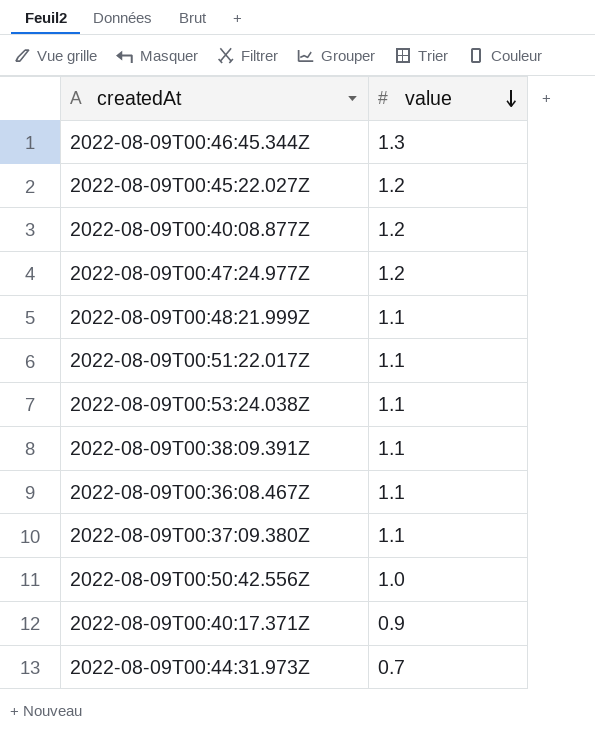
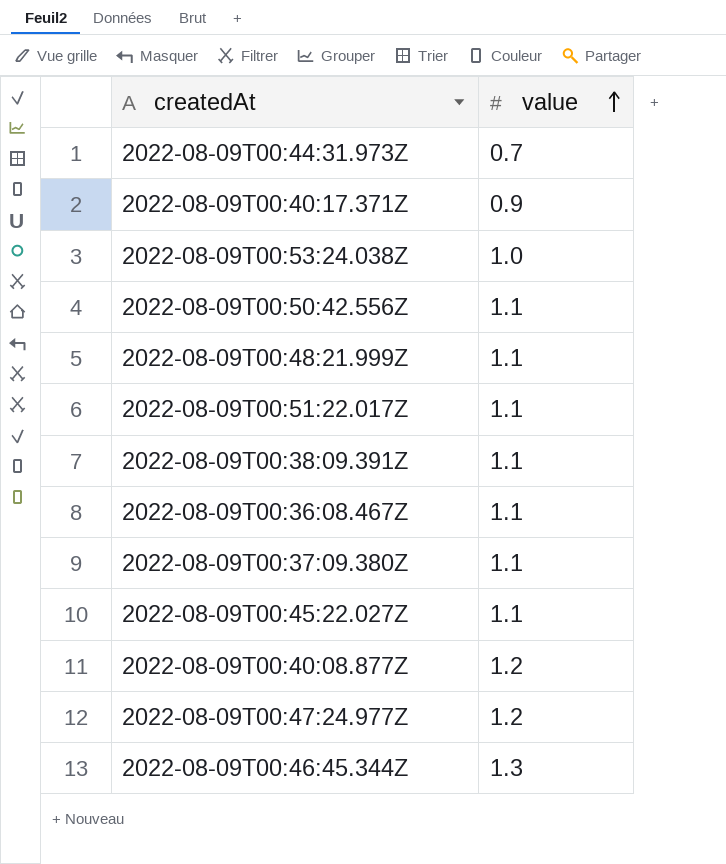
row order: value descending -> value ascending
2022-08-09T00:53:24.038Z | value: 1.1 -> 1.0
2022-08-09T00:50:42.556Z | value: 1.0 -> 1.1
2022-08-09T00:45:22.027Z | value: 1.2 -> 1.1

